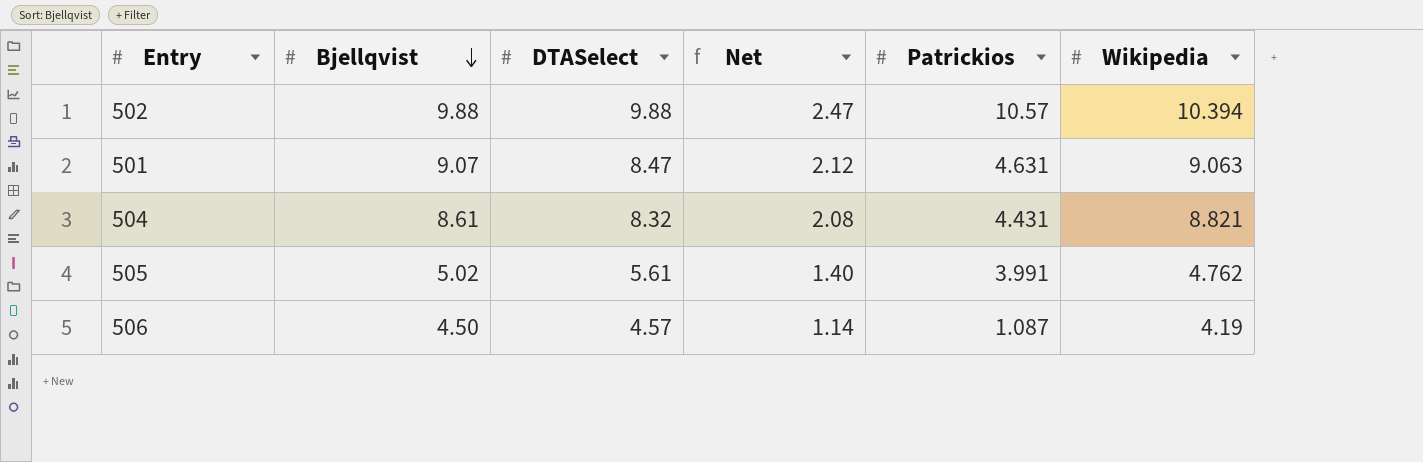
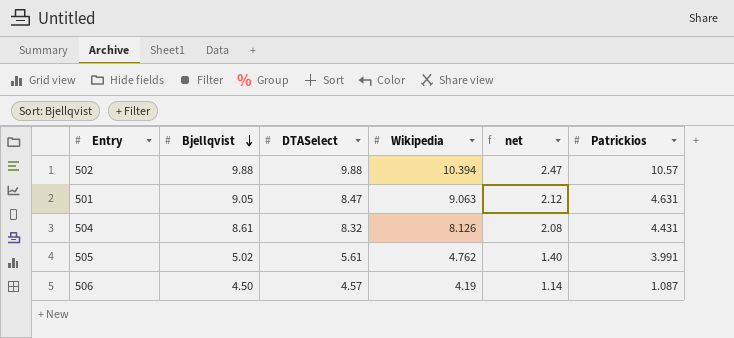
column Wikipedia | position: 6 -> 4
column name: Net -> net
501 | Bjellqvist: 9.07 -> 9.05
504 | Wikipedia: 8.821 -> 8.126

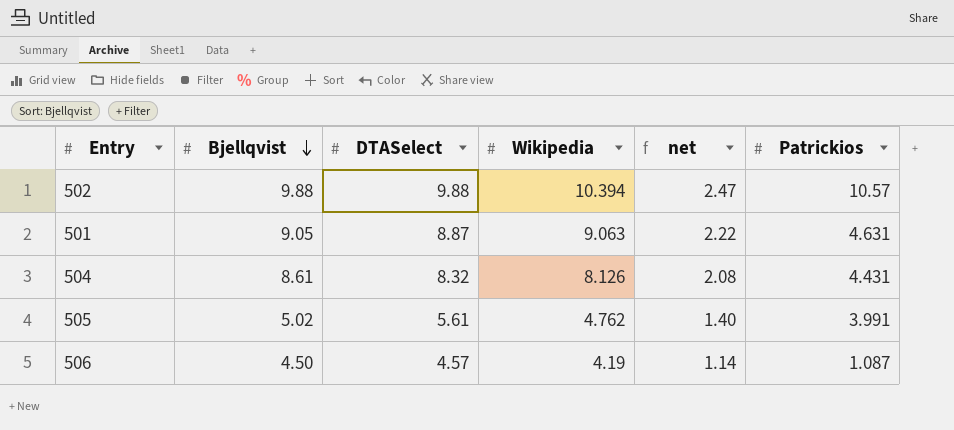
501 | DTASelect: 8.47 -> 8.87
501 | net: 2.12 -> 2.22

